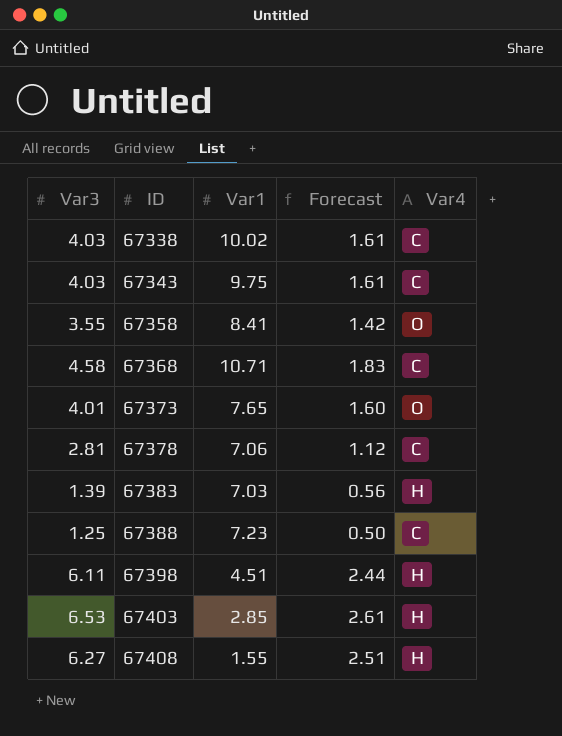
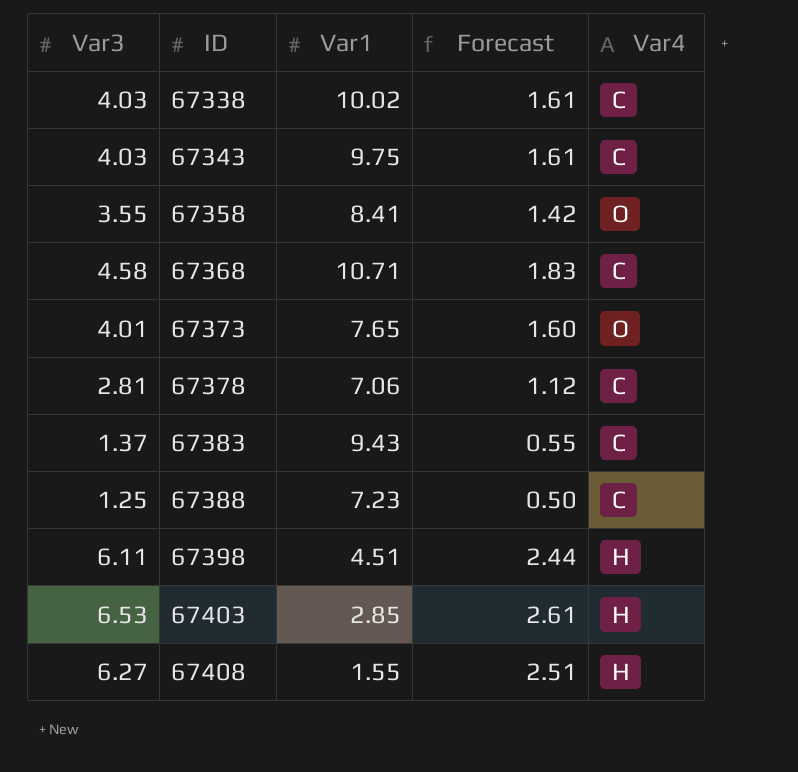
67383 | Var3: 1.39 -> 1.37
67383 | Var1: 7.03 -> 9.43
67383 | Forecast: 0.56 -> 0.55
67383 | Var4: H -> C

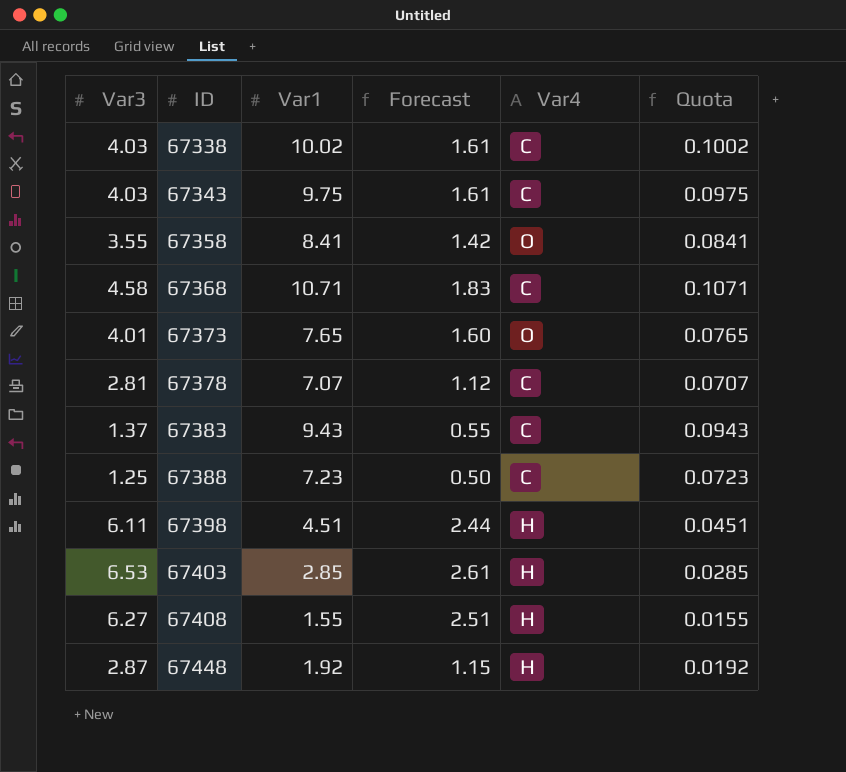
column Quota | formula: none -> [Var1] * 0.01
67378 | Var1: 7.06 -> 7.07
row 67448: none -> 2.87 | 1.92 | 1.15 | H | 0.0192

